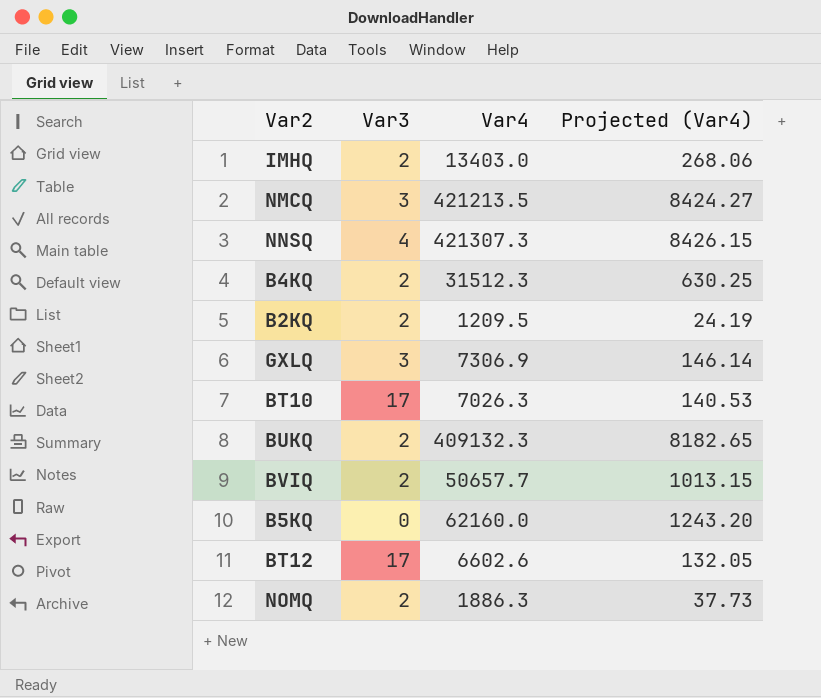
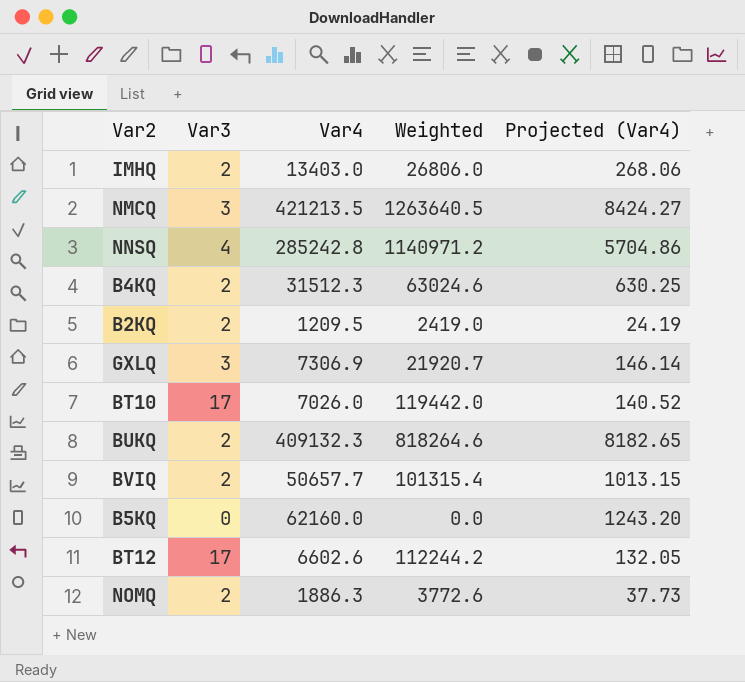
column Weighted | formula: none -> [Var3] * [Var4]
NNSQ | Var4: 421307.3 -> 285242.8
NNSQ | Projected (Var4): 8426.15 -> 5704.86
BT10 | Var4: 7026.3 -> 7026.0
BT10 | Projected (Var4): 140.53 -> 140.52

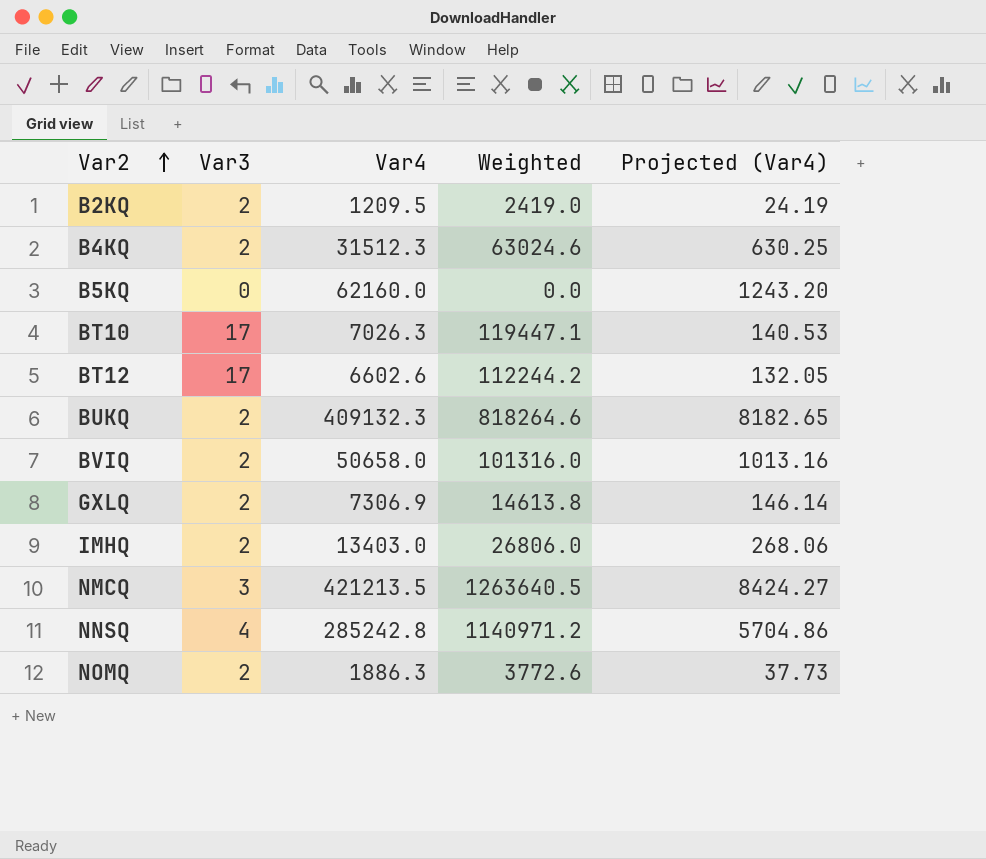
row order: none -> Var2 ascending
BT10 | Var4: 7026.0 -> 7026.3
BT10 | Weighted: 119442.0 -> 119447.1
BT10 | Projected (Var4): 140.52 -> 140.53
BVIQ | Var4: 50657.7 -> 50658.0
BVIQ | Weighted: 101315.4 -> 101316.0
BVIQ | Projected (Var4): 1013.15 -> 1013.16
GXLQ | Var3: 3 -> 2
GXLQ | Weighted: 21920.7 -> 14613.8

